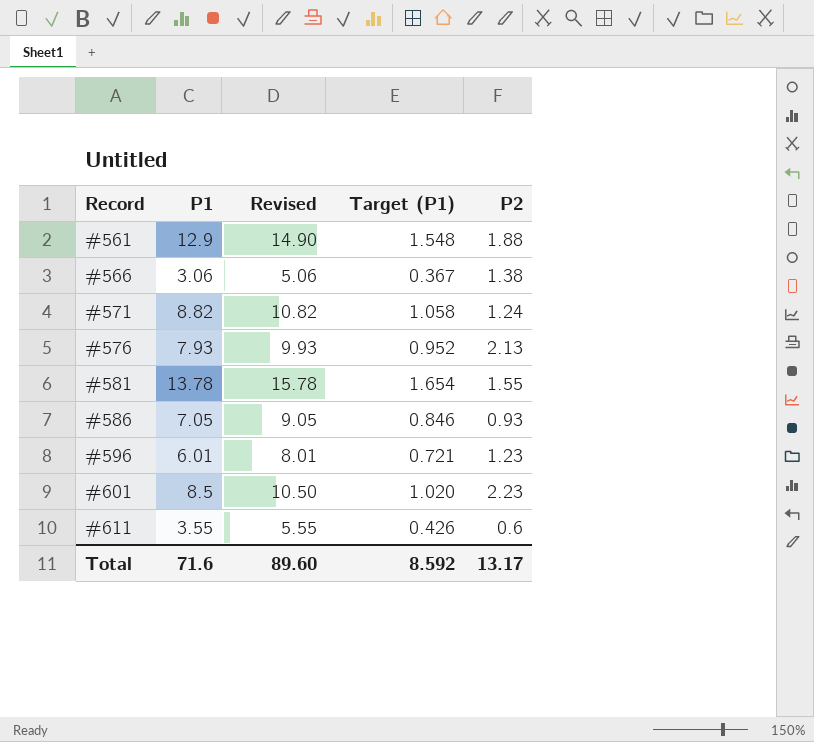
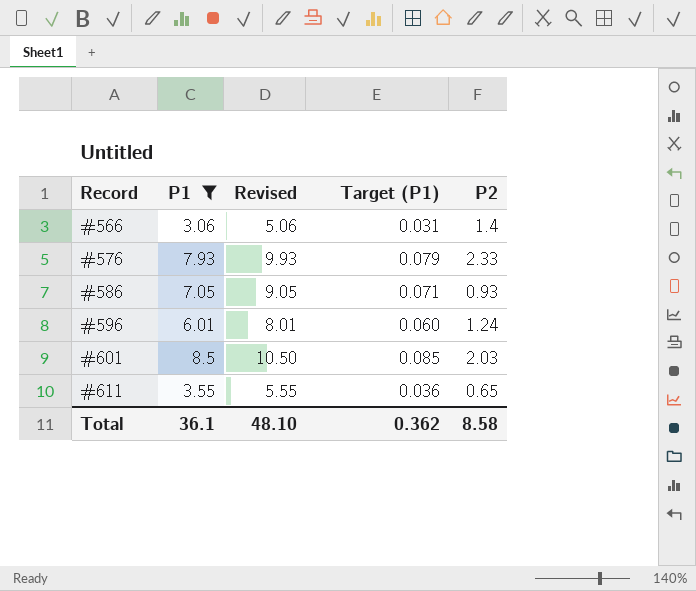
filter: none -> P1 <= 8.5
column Target (P1) | formula: [P1] * 0.12 -> [P1] * 0.01
#566 | P2: 1.38 -> 1.4
#576 | P2: 2.13 -> 2.33
#596 | P2: 1.23 -> 1.24
#601 | P2: 2.23 -> 2.03
#611 | P2: 0.6 -> 0.65
Total | P1: 71.6 -> 36.1
Total | Revised: 89.60 -> 48.10
Total | Target (P1): 8.592 -> 0.362
Total | P2: 13.17 -> 8.58

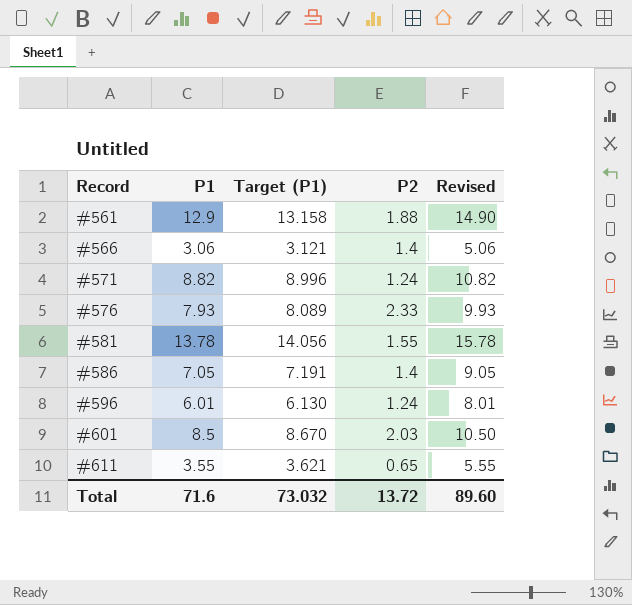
filter: P1 <= 8.5 -> none
column Target (P1) | formula: [P1] * 0.01 -> [P1] * 1.02
column Revised | position: 3 -> 5
#586 | P2: 0.93 -> 1.4
Total | P1: 36.1 -> 71.6
Total | Target (P1): 0.362 -> 73.032
Total | P2: 8.58 -> 13.72
Total | Revised: 48.10 -> 89.60

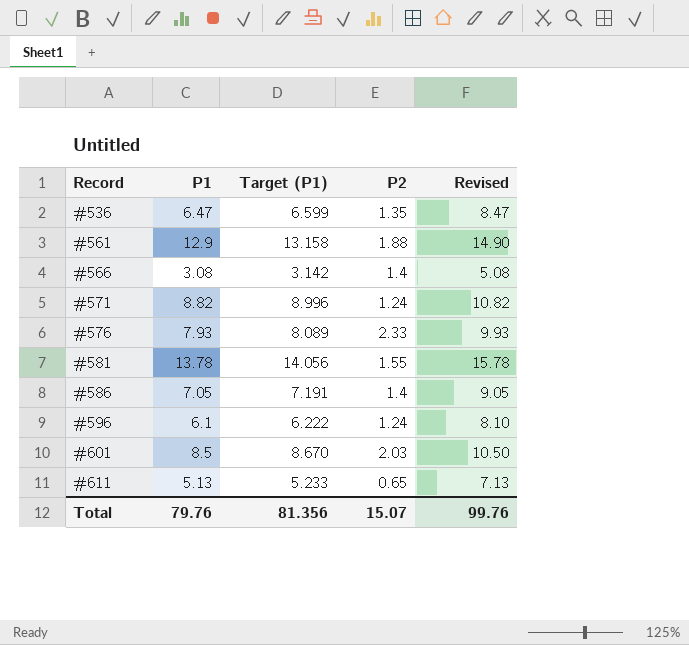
row #536: none -> 6.47 | 6.599 | 1.35 | 8.47
#566 | P1: 3.06 -> 3.08
#566 | Target (P1): 3.121 -> 3.142
#566 | Revised: 5.06 -> 5.08
#596 | P1: 6.01 -> 6.1
#596 | Target (P1): 6.130 -> 6.222
#596 | Revised: 8.01 -> 8.10
#611 | P1: 3.55 -> 5.13
#611 | Target (P1): 3.621 -> 5.233
#611 | Revised: 5.55 -> 7.13
Total | P1: 71.6 -> 79.76
Total | Target (P1): 73.032 -> 81.356
Total | P2: 13.72 -> 15.07
Total | Revised: 89.60 -> 99.76

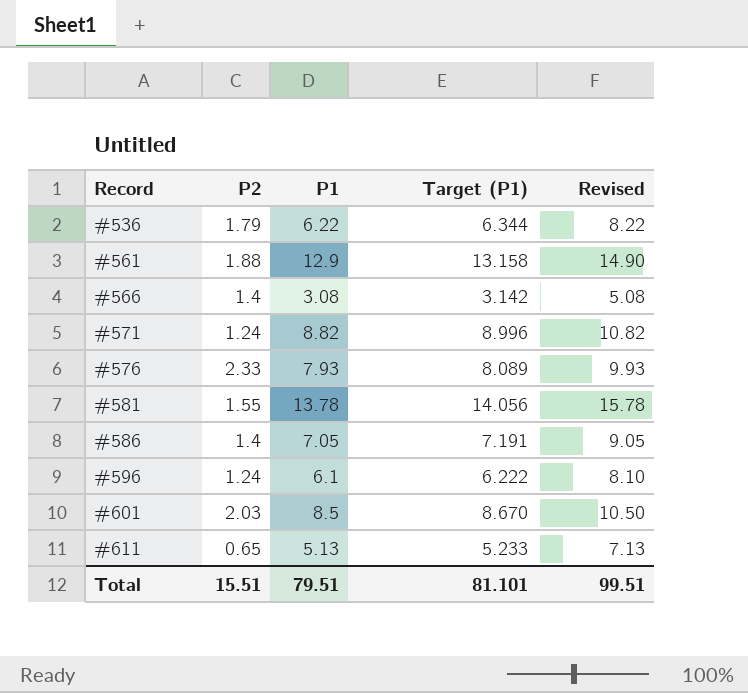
column P2 | position: 4 -> 2
#536 | P2: 1.35 -> 1.79
#536 | P1: 6.47 -> 6.22
#536 | Target (P1): 6.599 -> 6.344
#536 | Revised: 8.47 -> 8.22
Total | P2: 15.07 -> 15.51
Total | P1: 79.76 -> 79.51
Total | Target (P1): 81.356 -> 81.101
Total | Revised: 99.76 -> 99.51

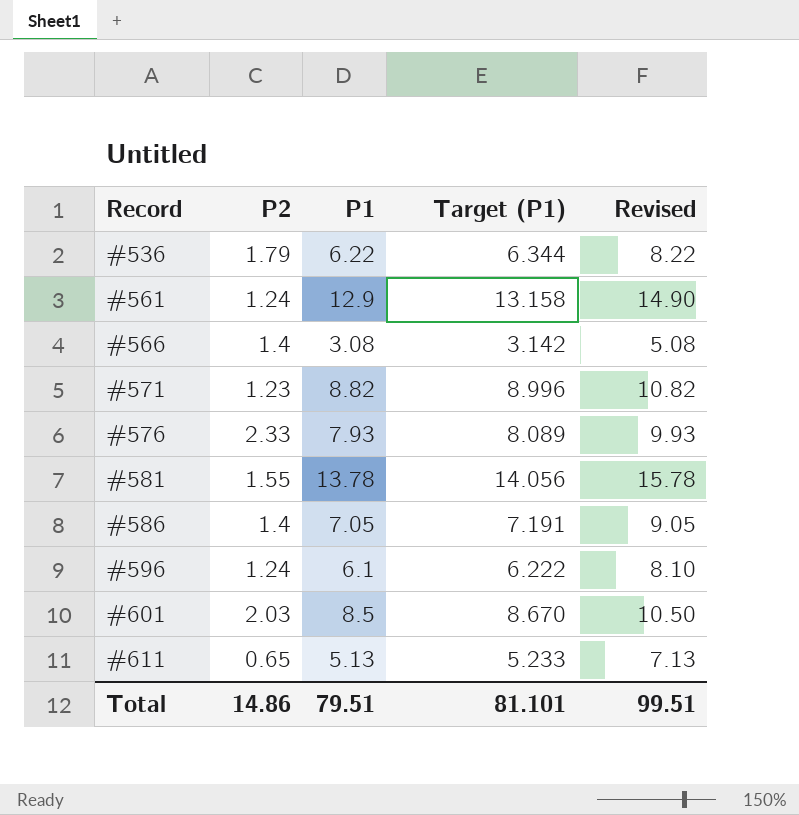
#561 | P2: 1.88 -> 1.24
#571 | P2: 1.24 -> 1.23
Total | P2: 15.51 -> 14.86

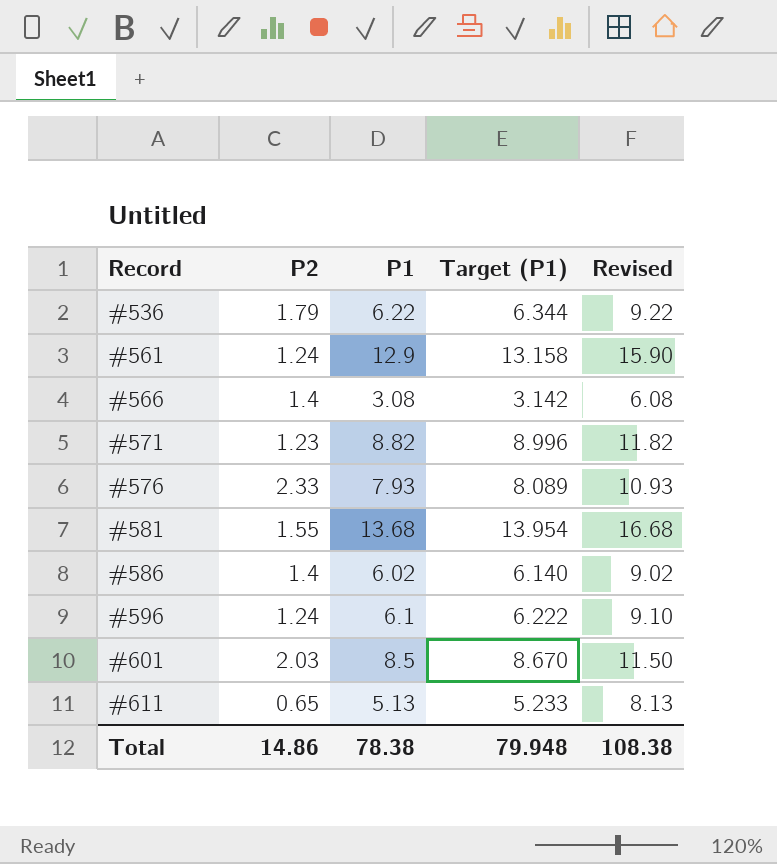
column Revised | formula: [P1] + 2 -> [P1] + 3
#581 | P1: 13.78 -> 13.68
#581 | Target (P1): 14.056 -> 13.954
#586 | P1: 7.05 -> 6.02
#586 | Target (P1): 7.191 -> 6.140
Total | P1: 79.51 -> 78.38
Total | Target (P1): 81.101 -> 79.948
Total | Revised: 99.51 -> 108.38

